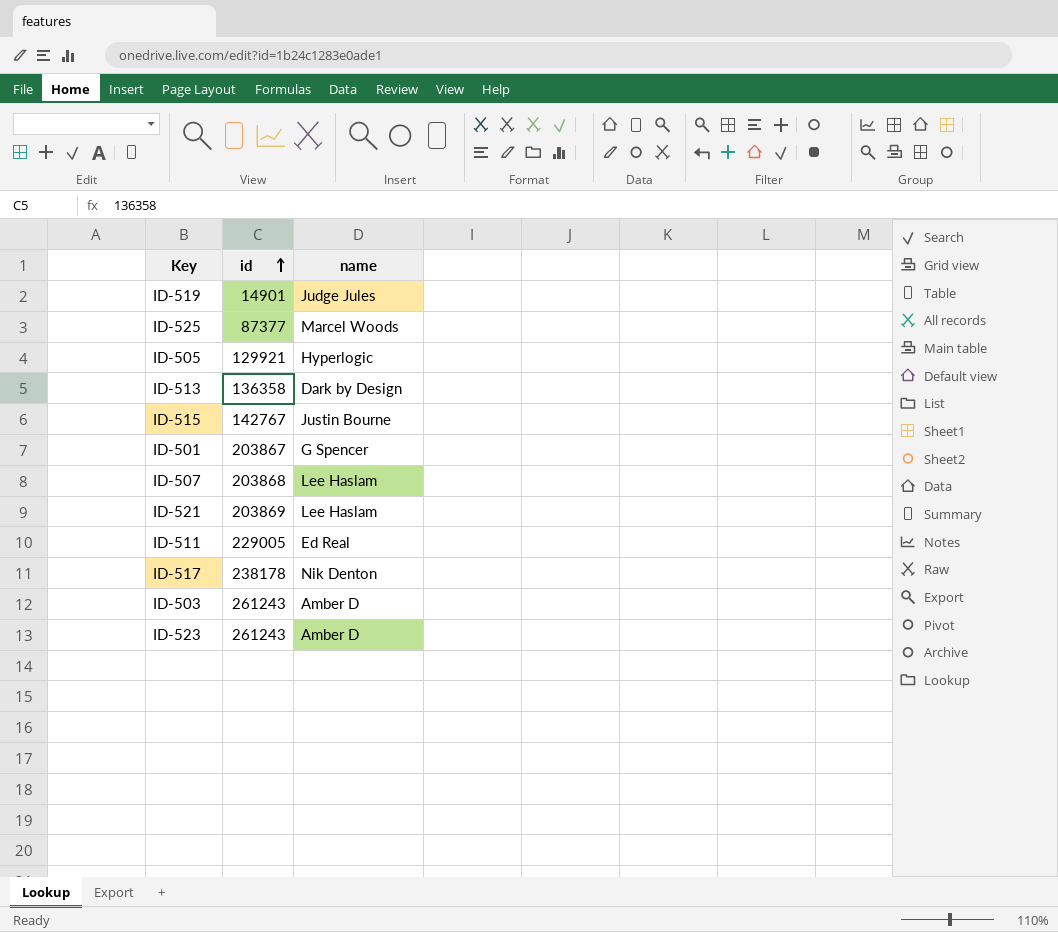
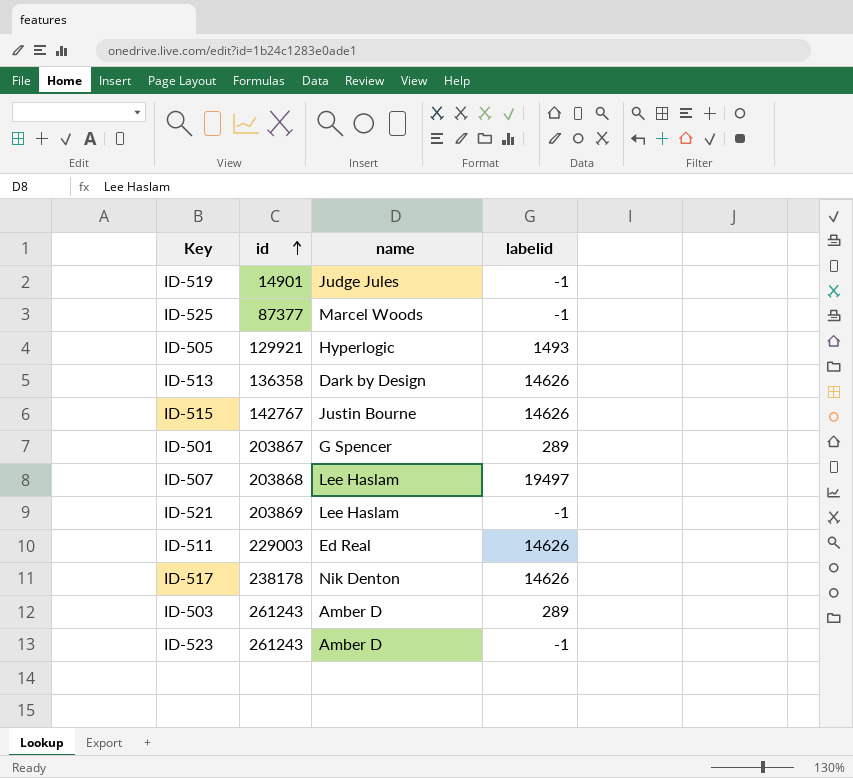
column labelid | position: none -> 4
ID-511 | id: 229005 -> 229003

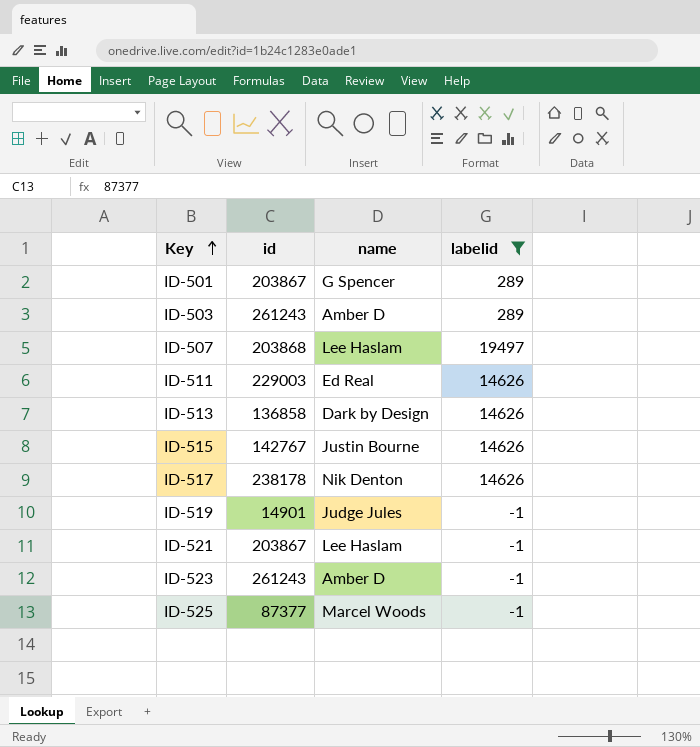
filter: none -> labelid != 1493
row order: id ascending -> Key ascending
ID-513 | id: 136358 -> 136858
ID-521 | id: 203869 -> 203867

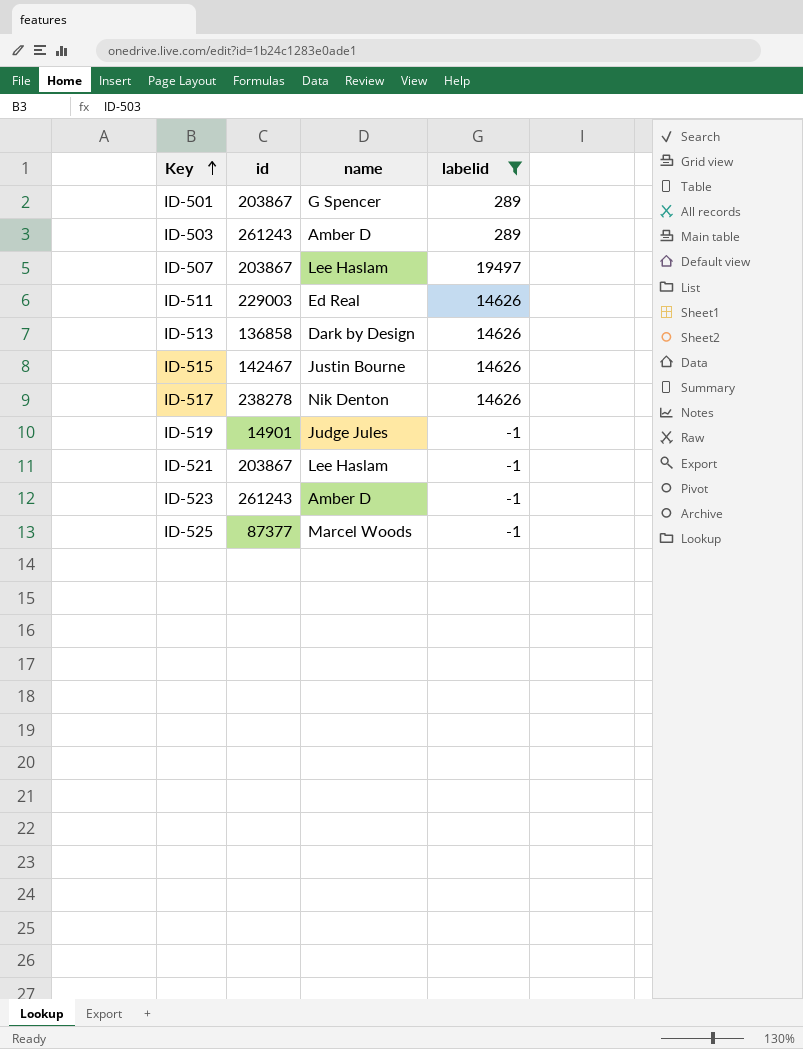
ID-507 | id: 203868 -> 203867
ID-515 | id: 142767 -> 142467
ID-517 | id: 238178 -> 238278

